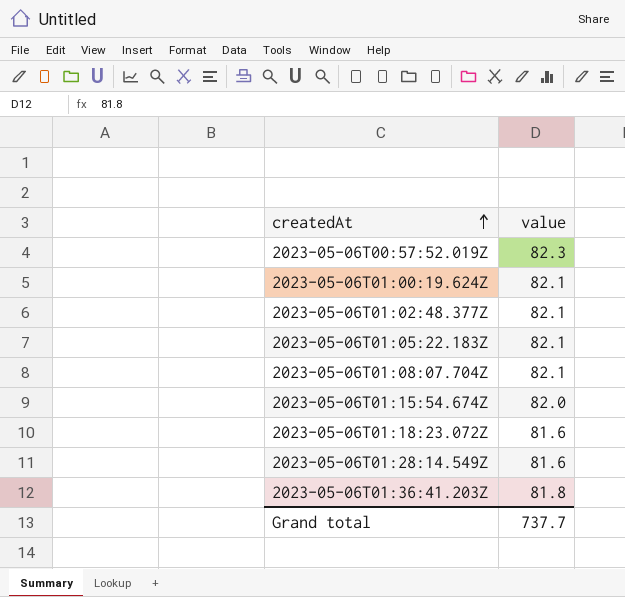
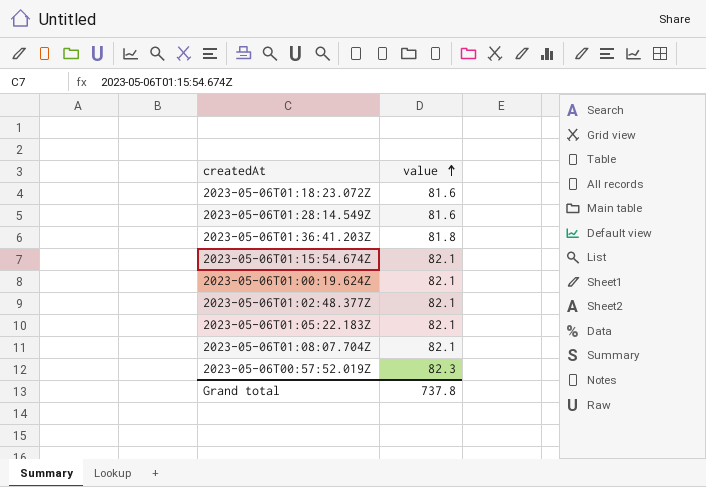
row order: createdAt ascending -> value ascending
2023-05-06T01:15:54.674Z | value: 82.0 -> 82.1
Grand total | value: 737.7 -> 737.8

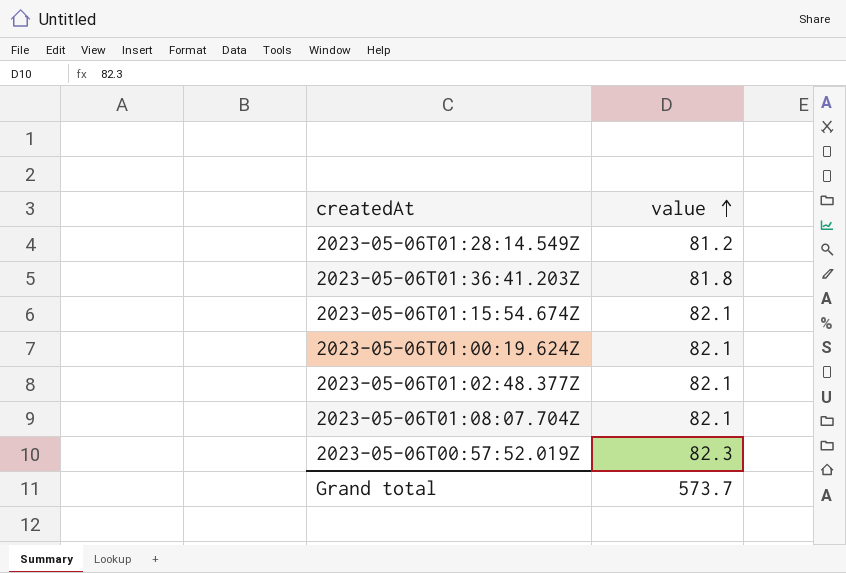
row 2023-05-06T01:18:23.072Z: 81.6 -> none
row 2023-05-06T01:05:22.183Z: 82.1 -> none
2023-05-06T01:28:14.549Z | value: 81.6 -> 81.2
Grand total | value: 737.8 -> 573.7

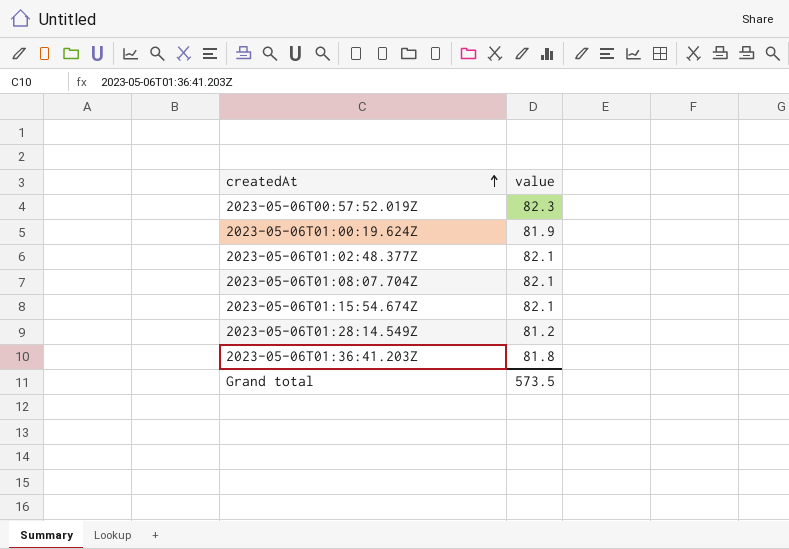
row order: value ascending -> createdAt ascending
2023-05-06T01:00:19.624Z | value: 82.1 -> 81.9
Grand total | value: 573.7 -> 573.5

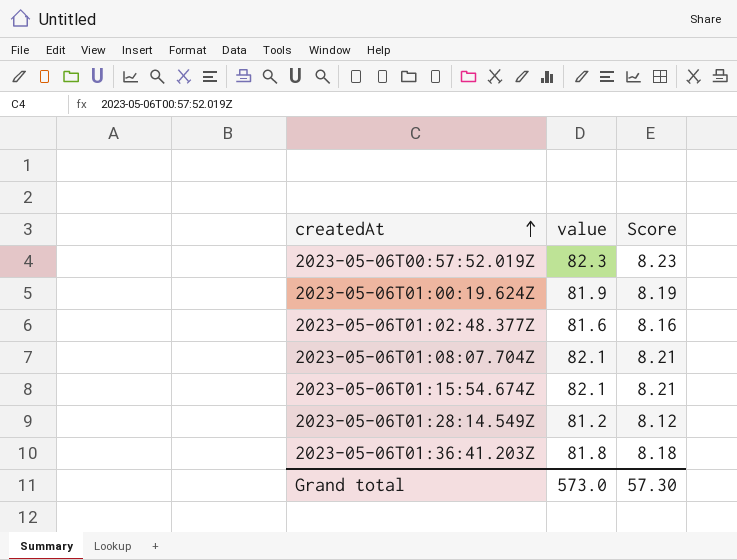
column Score | formula: none -> [value] * 0.1
2023-05-06T01:02:48.377Z | value: 82.1 -> 81.6
Grand total | value: 573.5 -> 573.0

